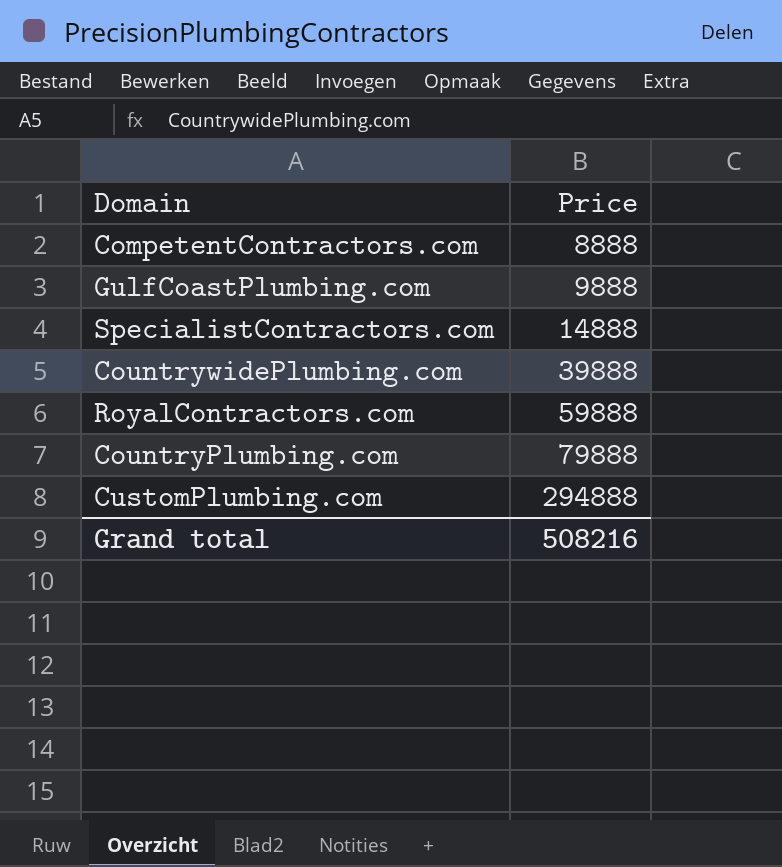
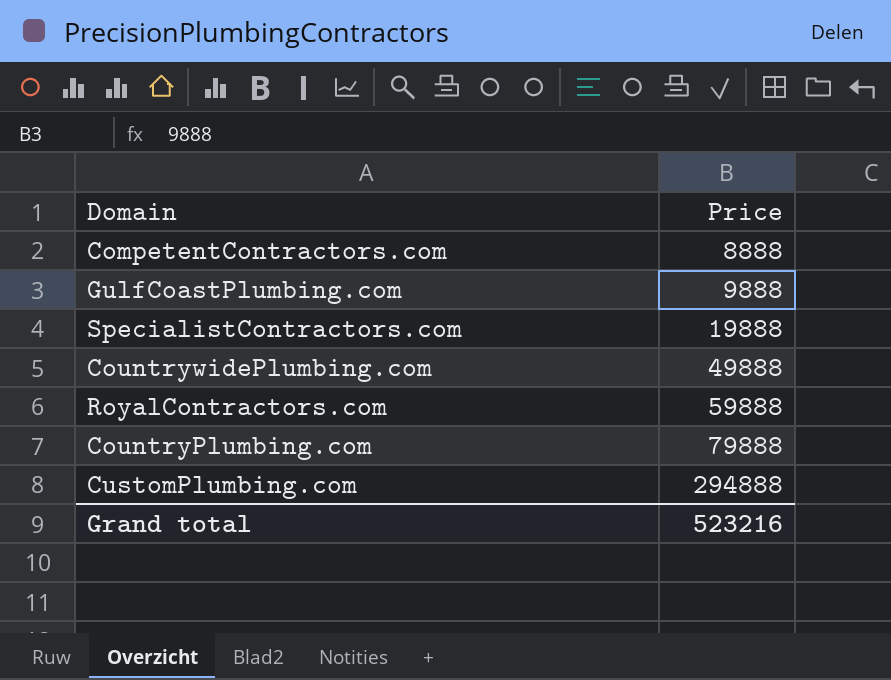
SpecialistContractors.com | Price: 14888 -> 19888
CountrywidePlumbing.com | Price: 39888 -> 49888
Grand total | Price: 508216 -> 523216

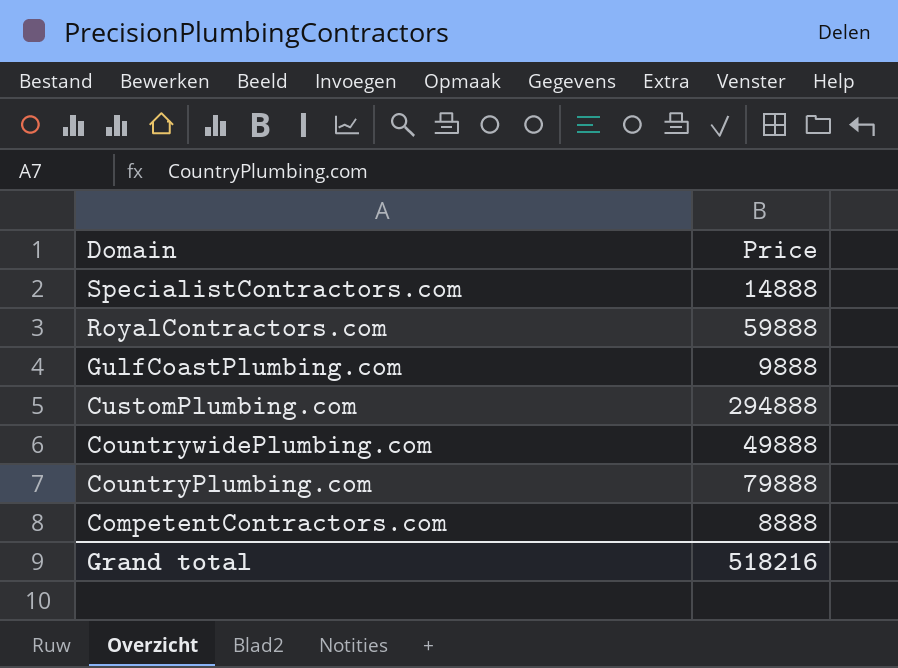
row order: Price ascending -> Domain descending
SpecialistContractors.com | Price: 19888 -> 14888
Grand total | Price: 523216 -> 518216

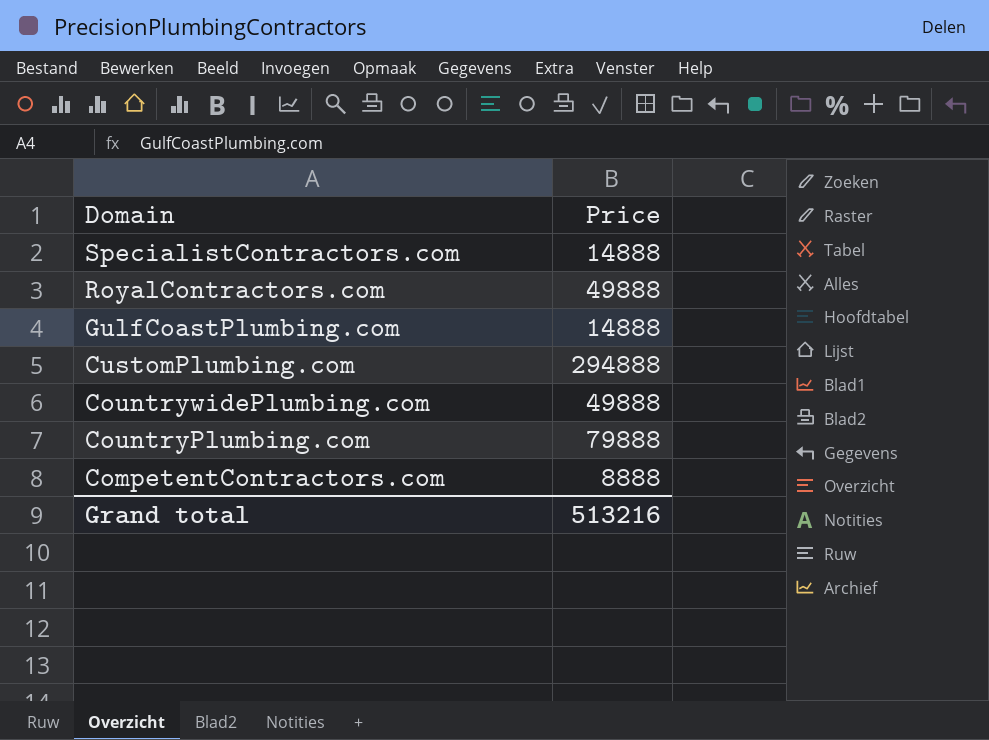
RoyalContractors.com | Price: 59888 -> 49888
GulfCoastPlumbing.com | Price: 9888 -> 14888
Grand total | Price: 518216 -> 513216

